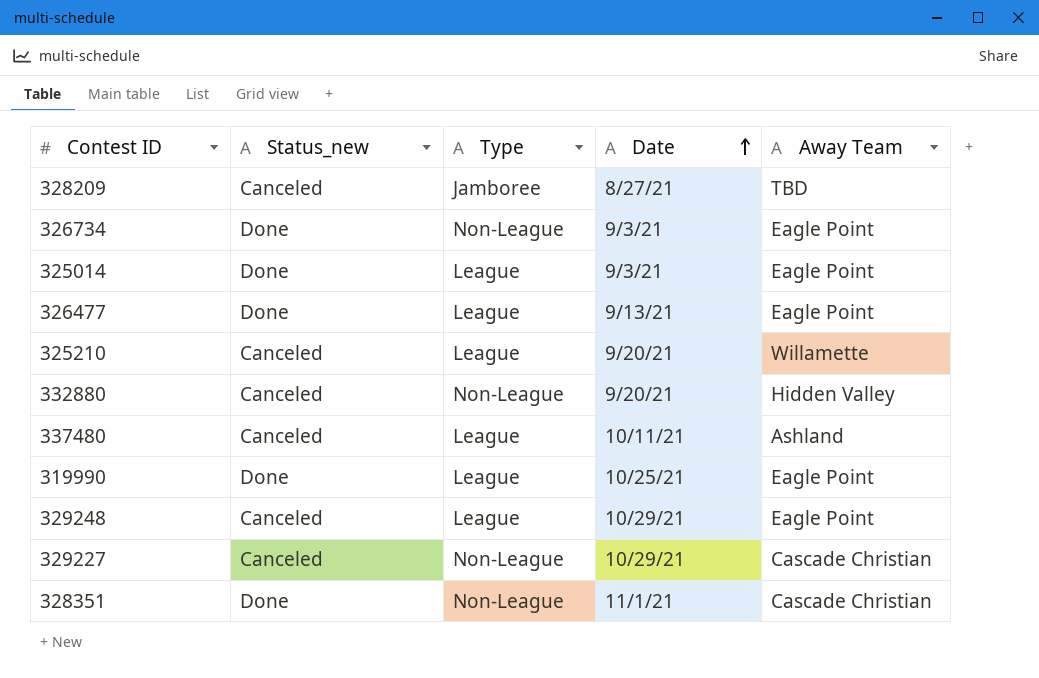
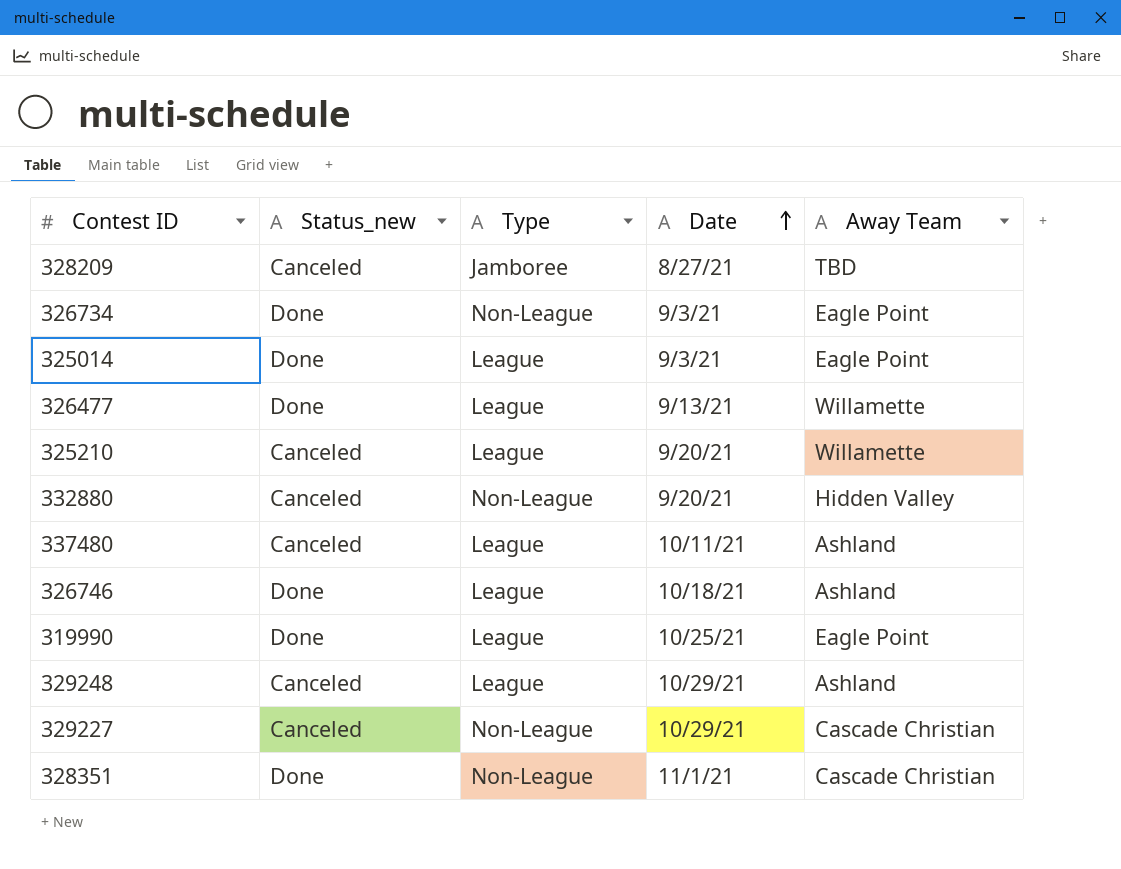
326477 | Away Team: Eagle Point -> Willamette
row 326746: none -> Done | League | 10/18/21 | Ashland
329248 | Away Team: Eagle Point -> Ashland

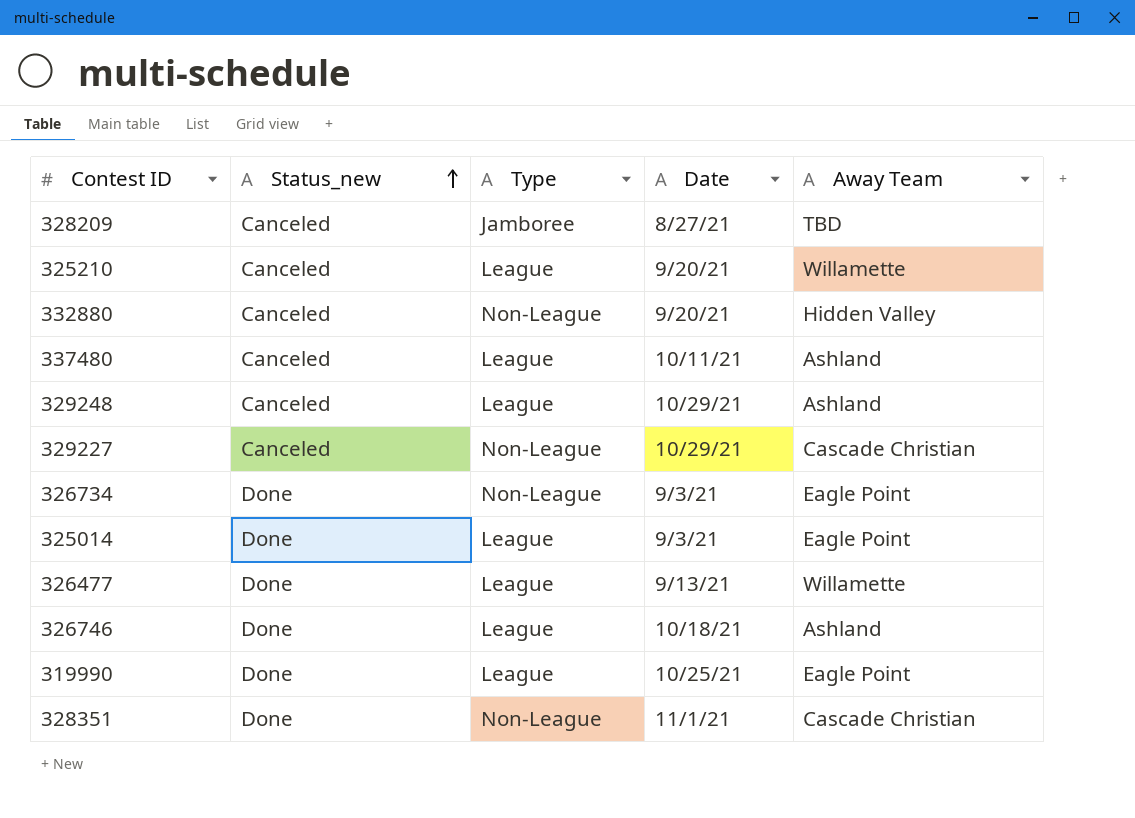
row order: Date ascending -> Status_new ascending

